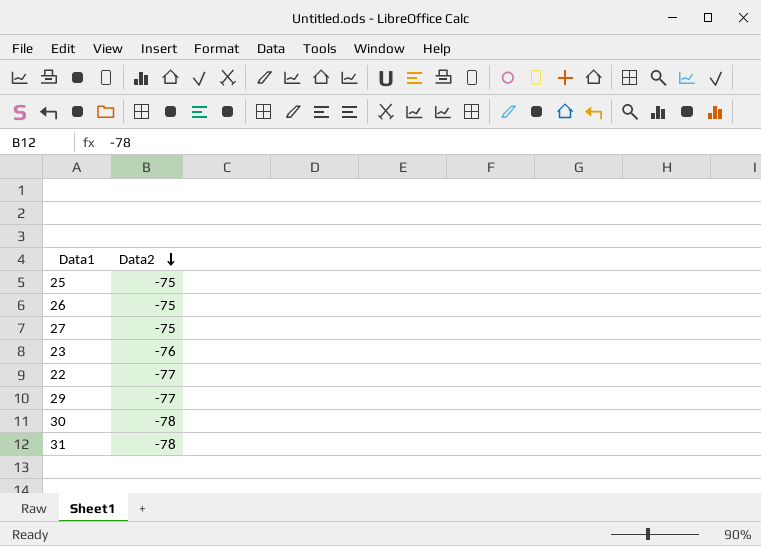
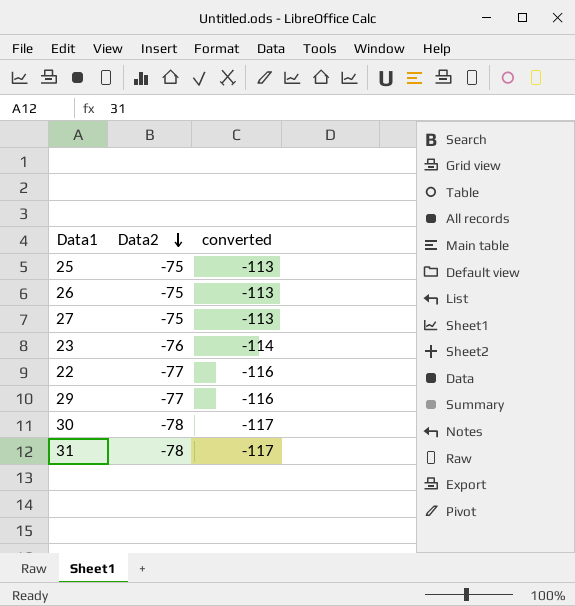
column converted | formula: none -> [Data2] * 1.5

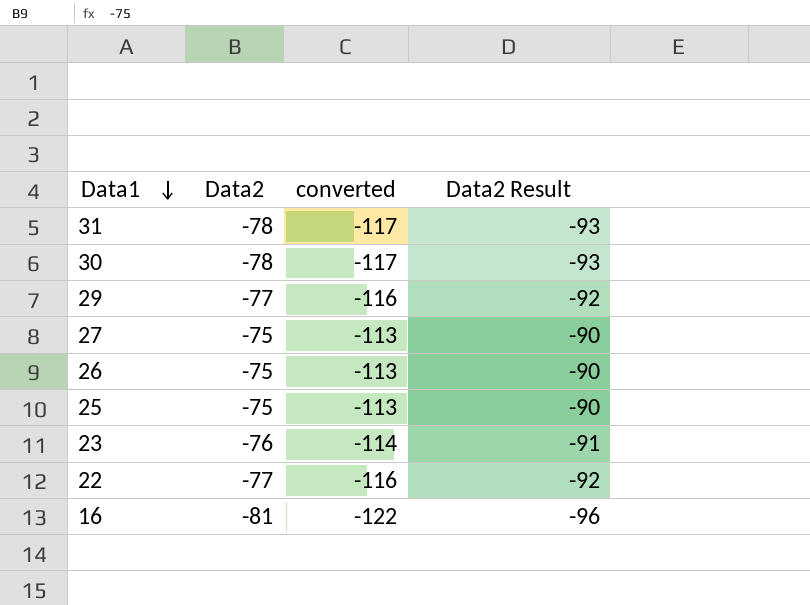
row order: Data2 descending -> Data1 descending
column Data2 Result | formula: none -> [Data2] - 15
row 16: none -> -81 | -122 | -96

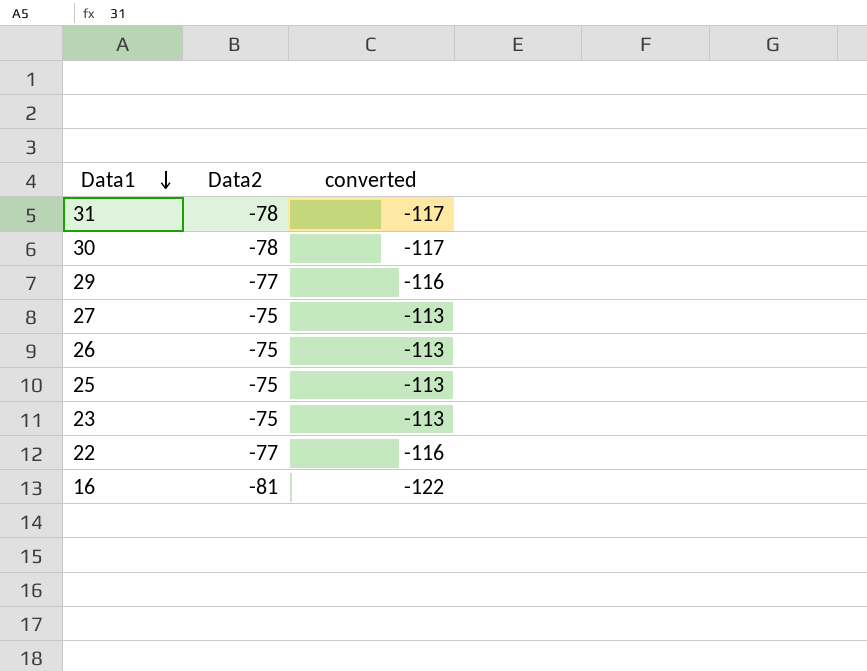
column Data2 Result | formula: [Data2] - 15 -> none
23 | Data2: -76 -> -75
23 | converted: -114 -> -113

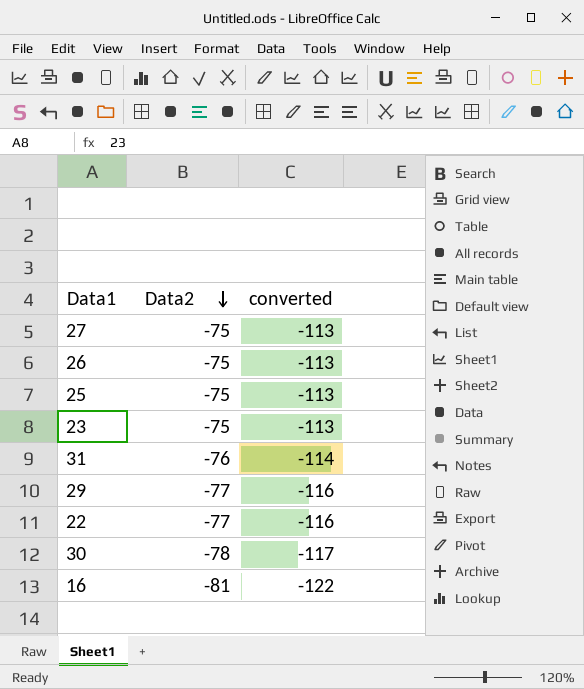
row order: Data1 descending -> Data2 descending
31 | Data2: -78 -> -76
31 | converted: -117 -> -114

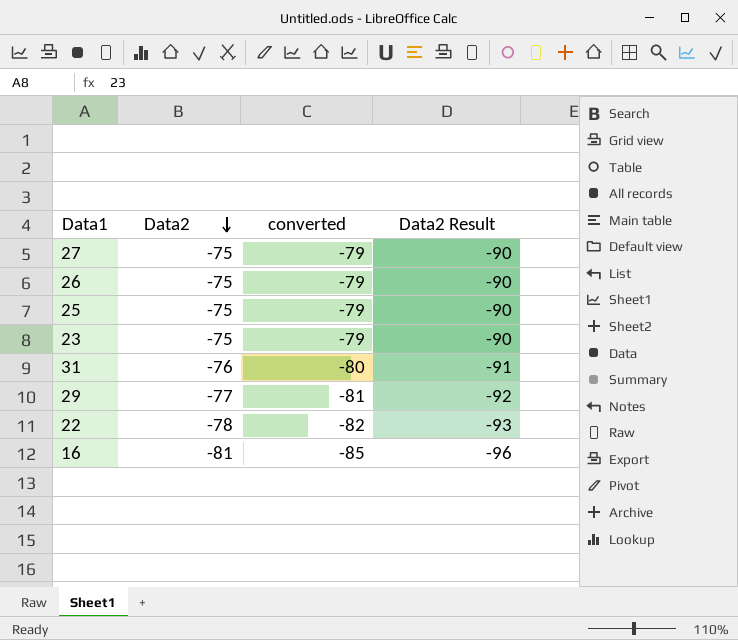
column converted | formula: [Data2] * 1.5 -> [Data2] * 1.05
column Data2 Result | formula: none -> [Data2] - 15
row 30: -78 | -117 -> none
22 | Data2: -77 -> -78

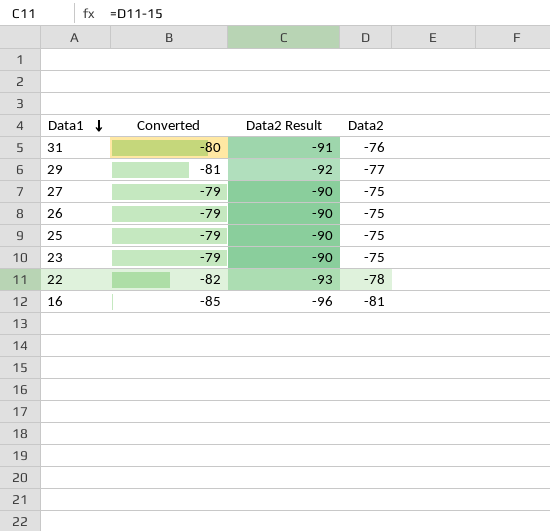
row order: Data2 descending -> Data1 descending
column name: converted -> Converted
column Data2 | position: 2 -> 4

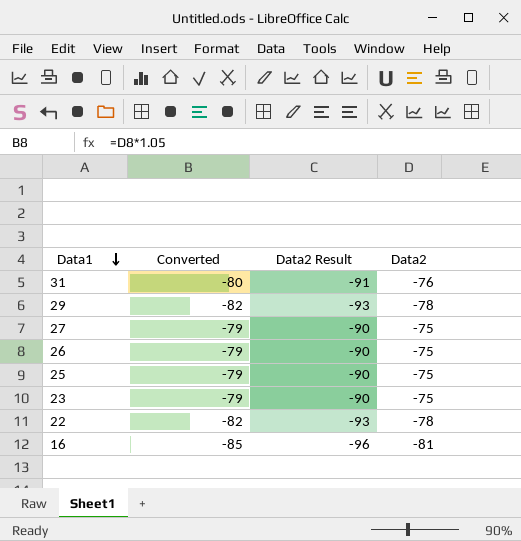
29 | Converted: -81 -> -82
29 | Data2 Result: -92 -> -93
29 | Data2: -77 -> -78

